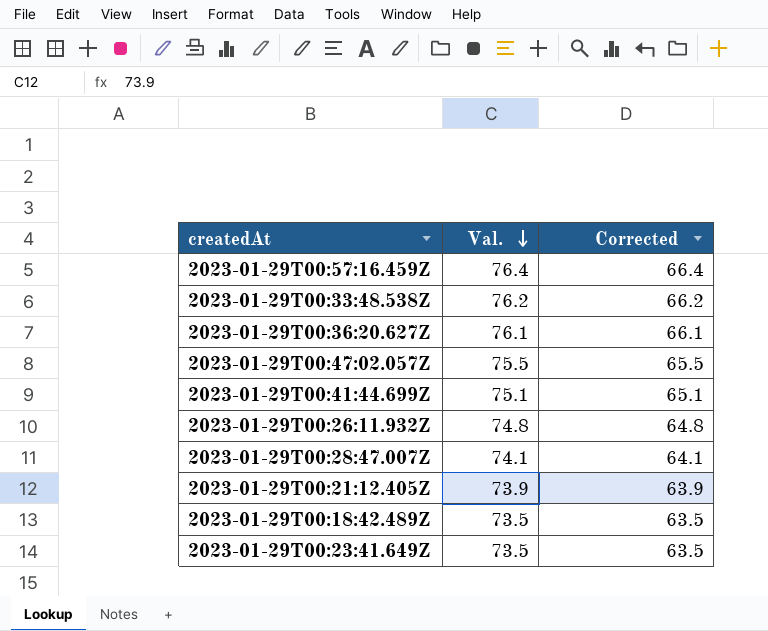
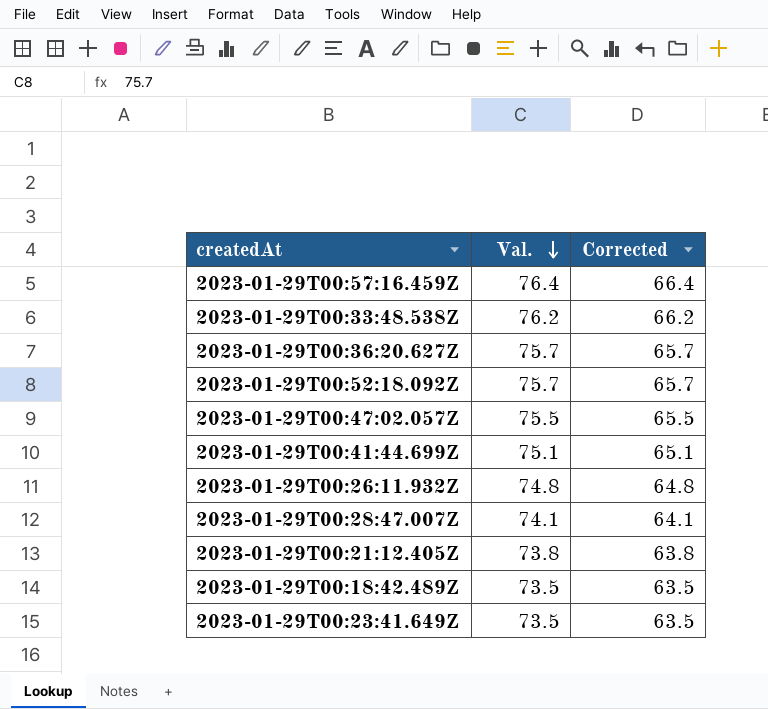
2023-01-29T00:36:20.627Z | Val.: 76.1 -> 75.7
2023-01-29T00:36:20.627Z | Corrected: 66.1 -> 65.7
row 2023-01-29T00:52:18.092Z: none -> 75.7 | 65.7
2023-01-29T00:21:12.405Z | Val.: 73.9 -> 73.8
2023-01-29T00:21:12.405Z | Corrected: 63.9 -> 63.8

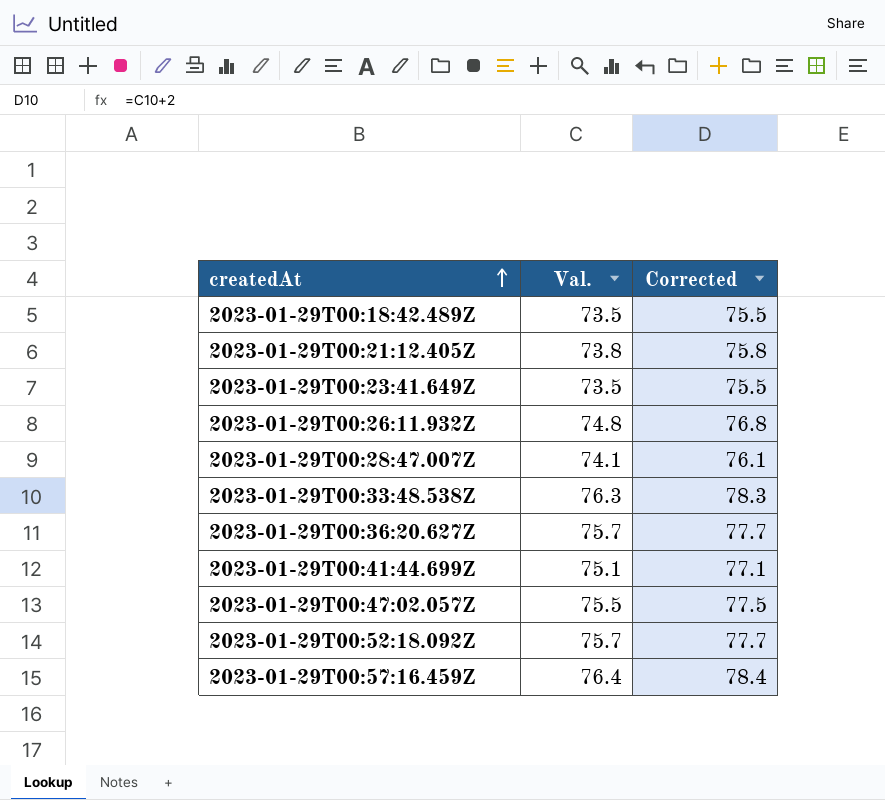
row order: Val. descending -> createdAt ascending
column Corrected | formula: [Val.] - 10 -> [Val.] + 2
2023-01-29T00:33:48.538Z | Val.: 76.2 -> 76.3

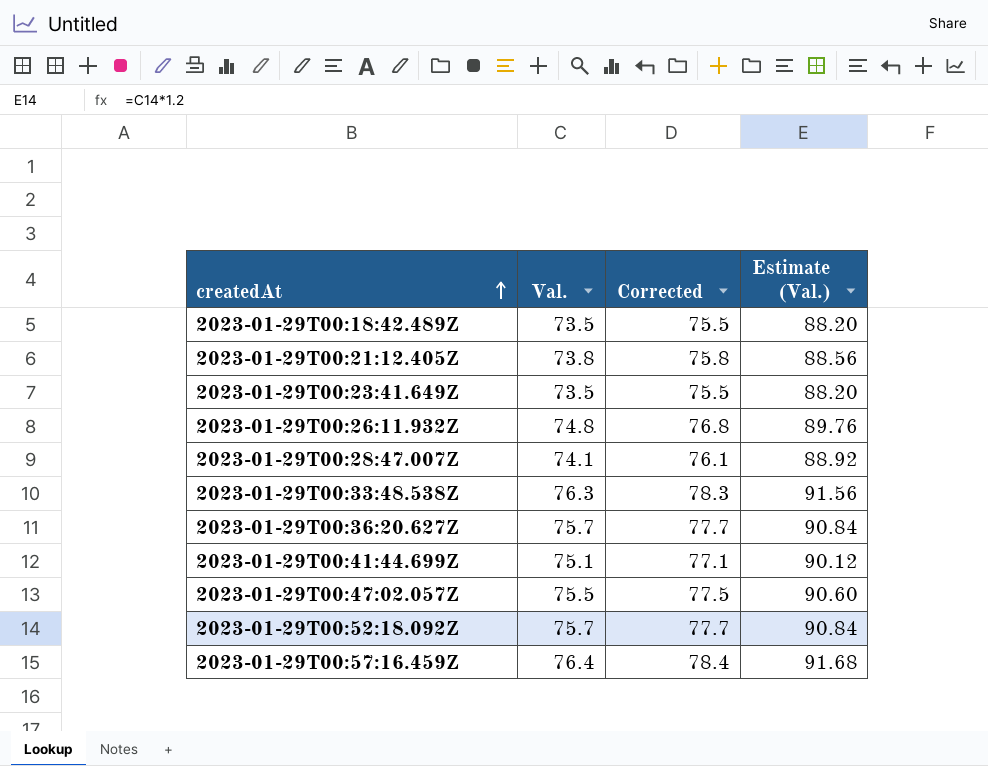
column Estimate (Val.) | formula: none -> [Val.] * 1.2

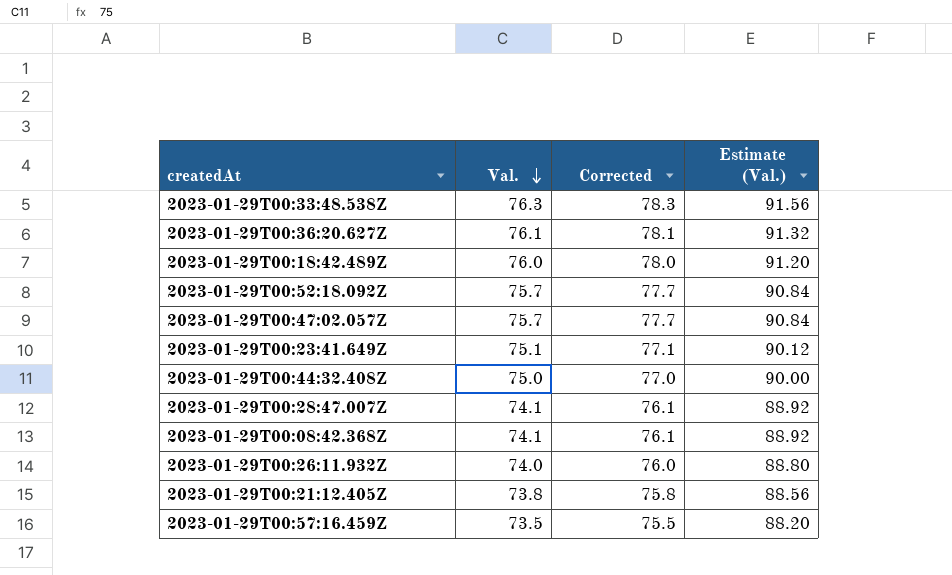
row order: createdAt ascending -> Val. descending
row 2023-01-29T00:41:44.699Z: 75.1 | 77.1 | 90.12 -> none
2023-01-29T00:36:20.627Z | Val.: 75.7 -> 76.1
2023-01-29T00:36:20.627Z | Corrected: 77.7 -> 78.1
2023-01-29T00:36:20.627Z | Estimate (Val.): 90.84 -> 91.32
2023-01-29T00:18:42.489Z | Val.: 73.5 -> 76.0
2023-01-29T00:18:42.489Z | Corrected: 75.5 -> 78.0
2023-01-29T00:18:42.489Z | Estimate (Val.): 88.20 -> 91.20
2023-01-29T00:47:02.057Z | Val.: 75.5 -> 75.7
2023-01-29T00:47:02.057Z | Corrected: 77.5 -> 77.7
2023-01-29T00:47:02.057Z | Estimate (Val.): 90.60 -> 90.84
2023-01-29T00:23:41.649Z | Val.: 73.5 -> 75.1
2023-01-29T00:23:41.649Z | Corrected: 75.5 -> 77.1
2023-01-29T00:23:41.649Z | Estimate (Val.): 88.20 -> 90.12
row 2023-01-29T00:44:32.408Z: none -> 75.0 | 77.0 | 90.00
row 2023-01-29T00:08:42.368Z: none -> 74.1 | 76.1 | 88.92
2023-01-29T00:26:11.932Z | Val.: 74.8 -> 74.0
2023-01-29T00:26:11.932Z | Corrected: 76.8 -> 76.0
2023-01-29T00:26:11.932Z | Estimate (Val.): 89.76 -> 88.80
2023-01-29T00:57:16.459Z | Val.: 76.4 -> 73.5
2023-01-29T00:57:16.459Z | Corrected: 78.4 -> 75.5
2023-01-29T00:57:16.459Z | Estimate (Val.): 91.68 -> 88.20

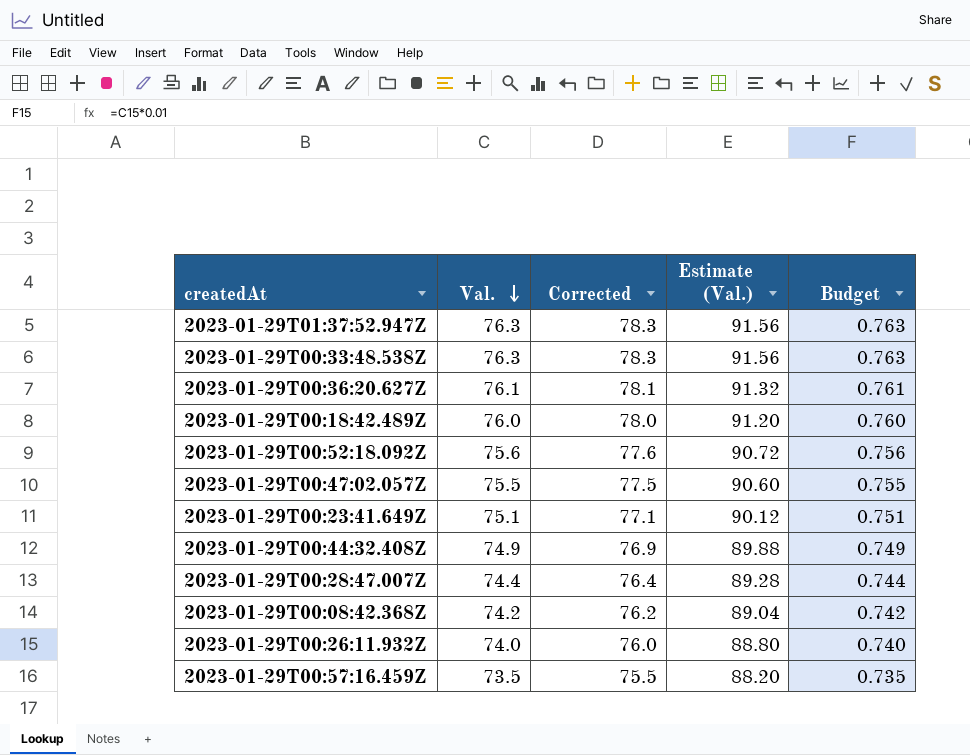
column Budget | formula: none -> [Val.] * 0.01
row 2023-01-29T00:21:12.405Z: 73.8 | 75.8 | 88.56 -> none
row 2023-01-29T01:37:52.947Z: none -> 76.3 | 78.3 | 91.56 | 0.763
2023-01-29T00:52:18.092Z | Val.: 75.7 -> 75.6
2023-01-29T00:52:18.092Z | Corrected: 77.7 -> 77.6
2023-01-29T00:52:18.092Z | Estimate (Val.): 90.84 -> 90.72
2023-01-29T00:47:02.057Z | Val.: 75.7 -> 75.5
2023-01-29T00:47:02.057Z | Corrected: 77.7 -> 77.5
2023-01-29T00:47:02.057Z | Estimate (Val.): 90.84 -> 90.60
2023-01-29T00:44:32.408Z | Val.: 75.0 -> 74.9
2023-01-29T00:44:32.408Z | Corrected: 77.0 -> 76.9
2023-01-29T00:44:32.408Z | Estimate (Val.): 90.00 -> 89.88
2023-01-29T00:28:47.007Z | Val.: 74.1 -> 74.4
2023-01-29T00:28:47.007Z | Corrected: 76.1 -> 76.4
2023-01-29T00:28:47.007Z | Estimate (Val.): 88.92 -> 89.28
2023-01-29T00:08:42.368Z | Val.: 74.1 -> 74.2
2023-01-29T00:08:42.368Z | Corrected: 76.1 -> 76.2
2023-01-29T00:08:42.368Z | Estimate (Val.): 88.92 -> 89.04

